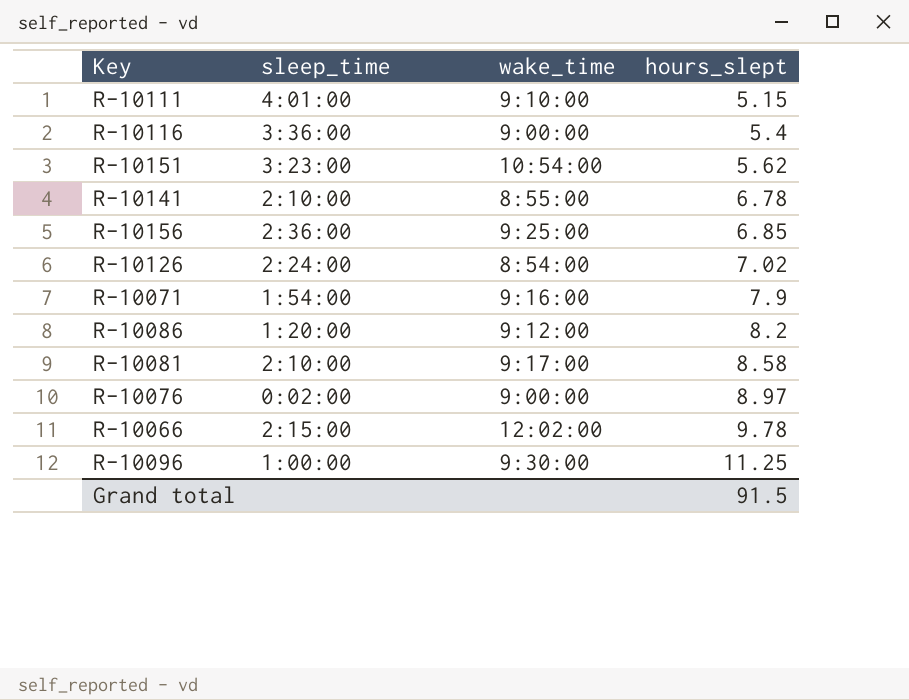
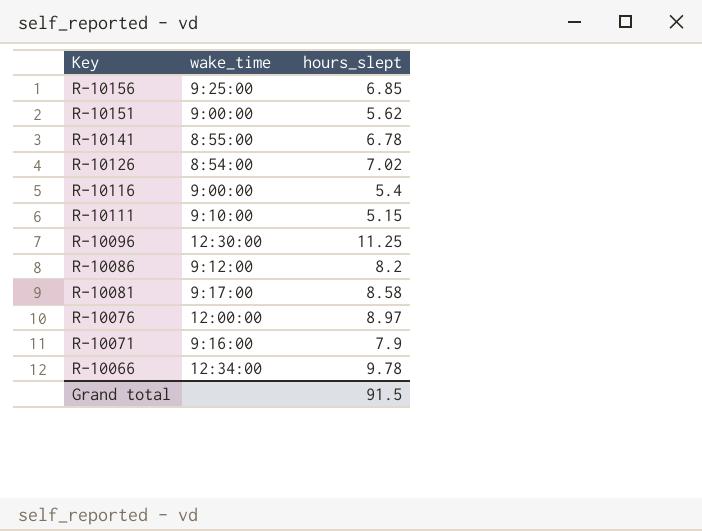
row order: hours_slept ascending -> Key descending
column sleep_time | position: 2 -> none
R-10151 | wake_time: 10:54:00 -> 9:00:00
R-10096 | wake_time: 9:30:00 -> 12:30:00
R-10076 | wake_time: 9:00:00 -> 12:00:00
R-10066 | wake_time: 12:02:00 -> 12:34:00

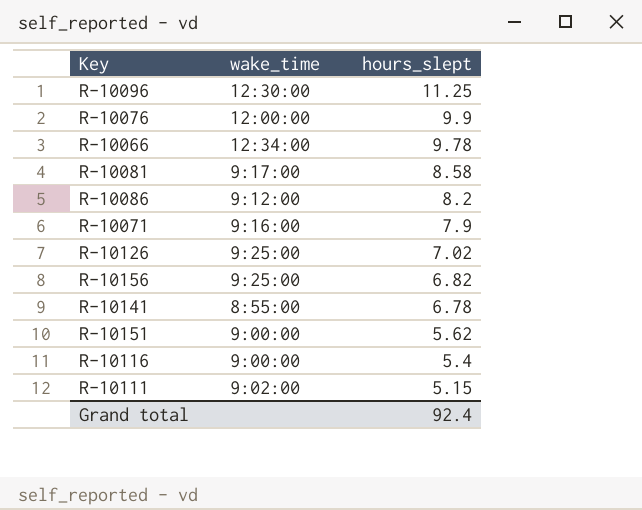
row order: Key descending -> hours_slept descending
R-10076 | hours_slept: 8.97 -> 9.9
R-10126 | wake_time: 8:54:00 -> 9:25:00
R-10156 | hours_slept: 6.85 -> 6.82
R-10111 | wake_time: 9:10:00 -> 9:02:00
Grand total | hours_slept: 91.5 -> 92.4

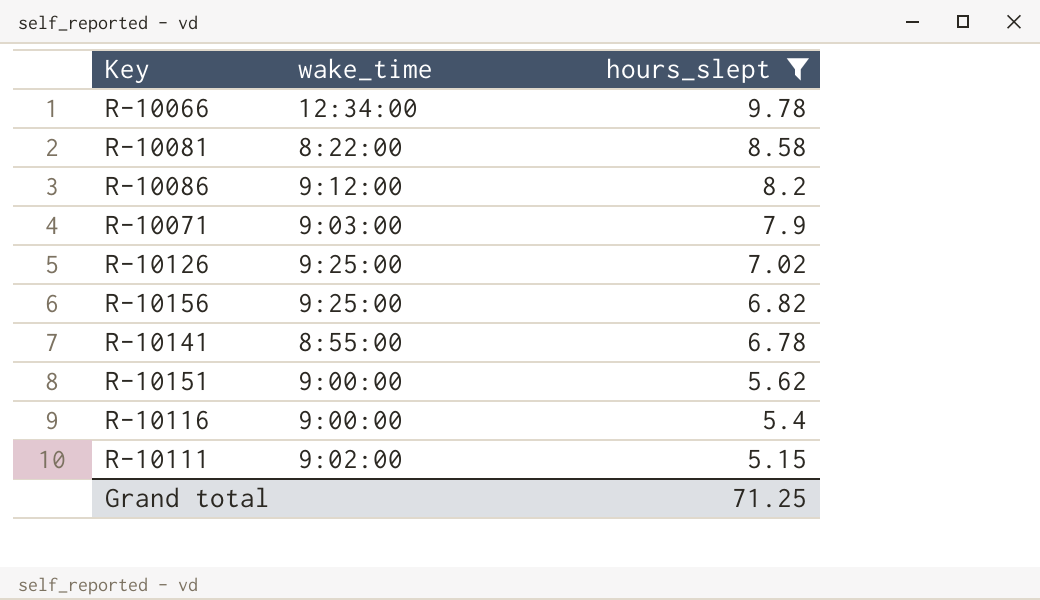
filter: none -> hours_slept <= 9.78
R-10081 | wake_time: 9:17:00 -> 8:22:00
R-10071 | wake_time: 9:16:00 -> 9:03:00
Grand total | hours_slept: 92.4 -> 71.25

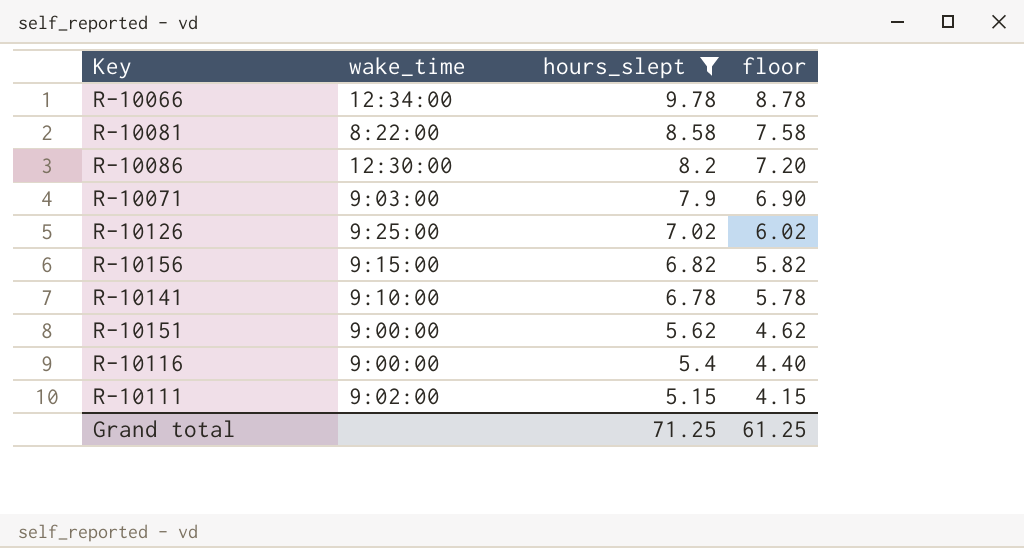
column floor | formula: none -> [hours_slept] - 1
R-10086 | wake_time: 9:12:00 -> 12:30:00
R-10156 | wake_time: 9:25:00 -> 9:15:00
R-10141 | wake_time: 8:55:00 -> 9:10:00

